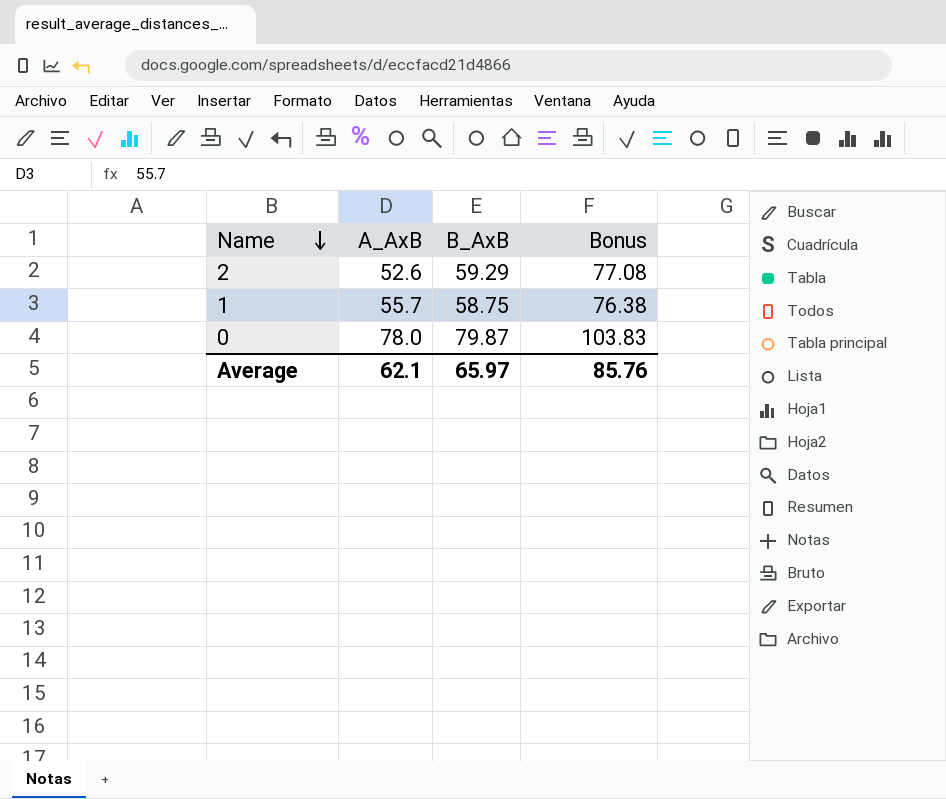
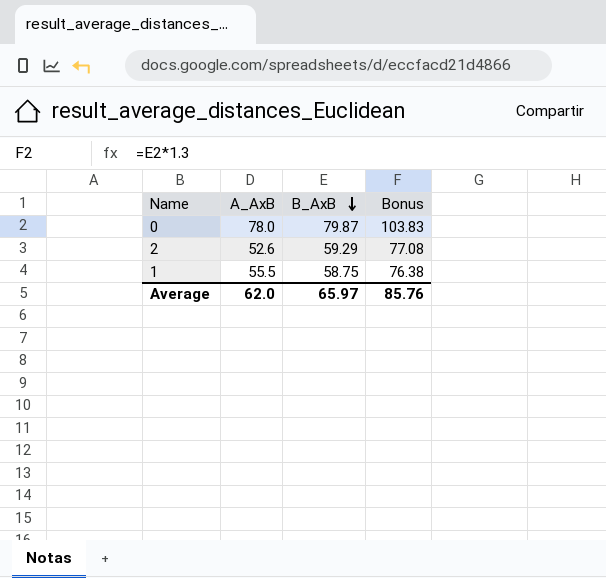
row order: Name descending -> B_AxB descending
1 | A_AxB: 55.7 -> 55.5
Average | A_AxB: 62.1 -> 62.0

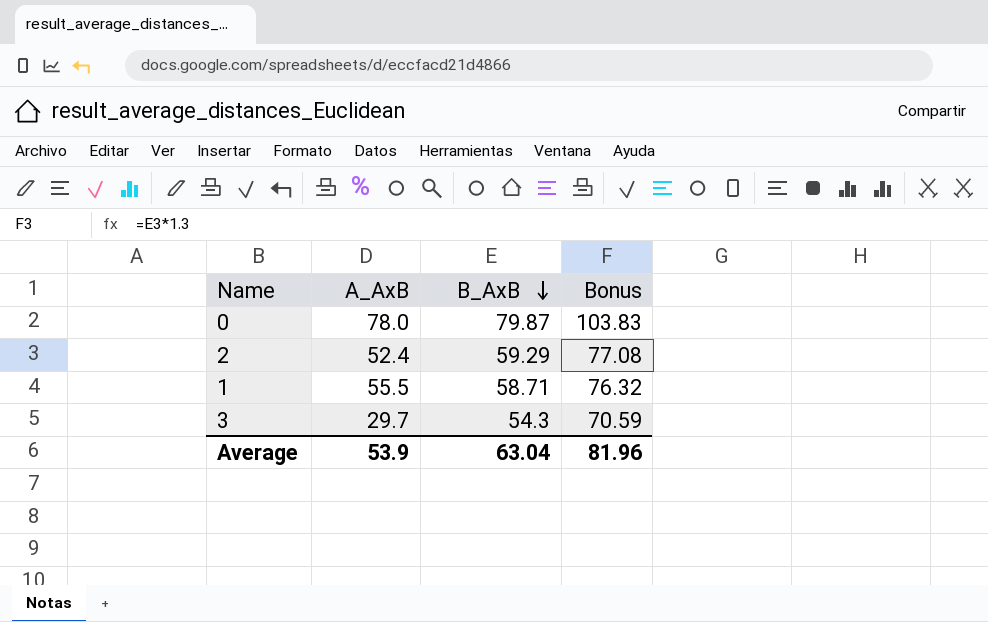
2 | A_AxB: 52.6 -> 52.4
1 | B_AxB: 58.75 -> 58.71
1 | Bonus: 76.38 -> 76.32
row 3: none -> 29.7 | 54.3 | 70.59
Average | A_AxB: 62.0 -> 53.9
Average | B_AxB: 65.97 -> 63.04
Average | Bonus: 85.76 -> 81.96

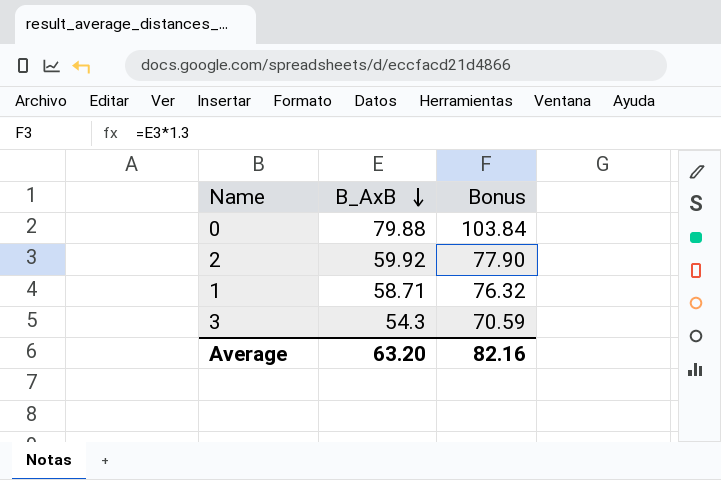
column A_AxB | position: 2 -> none
0 | B_AxB: 79.87 -> 79.88
0 | Bonus: 103.83 -> 103.84
2 | B_AxB: 59.29 -> 59.92
2 | Bonus: 77.08 -> 77.90
Average | B_AxB: 63.04 -> 63.20
Average | Bonus: 81.96 -> 82.16

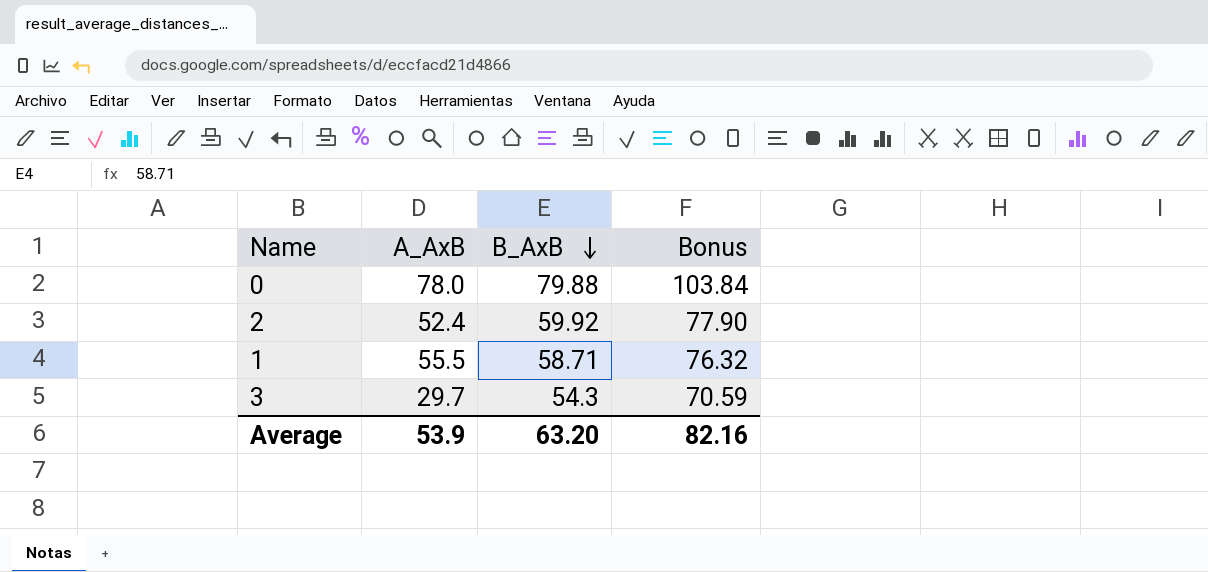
column A_AxB | position: none -> 2

